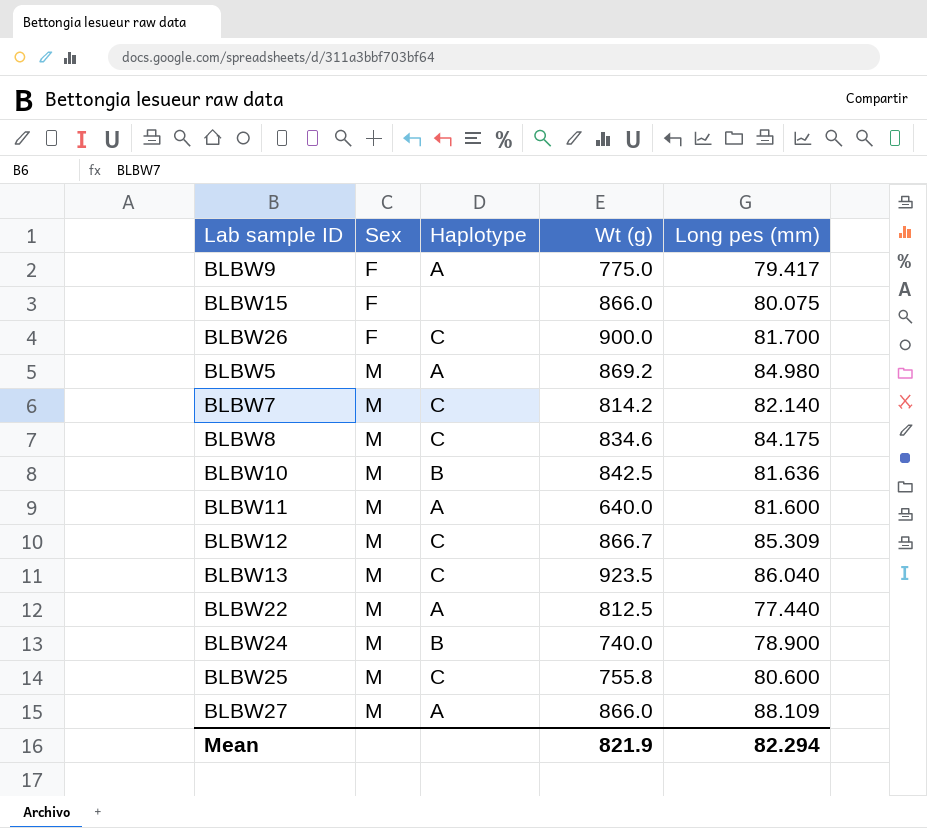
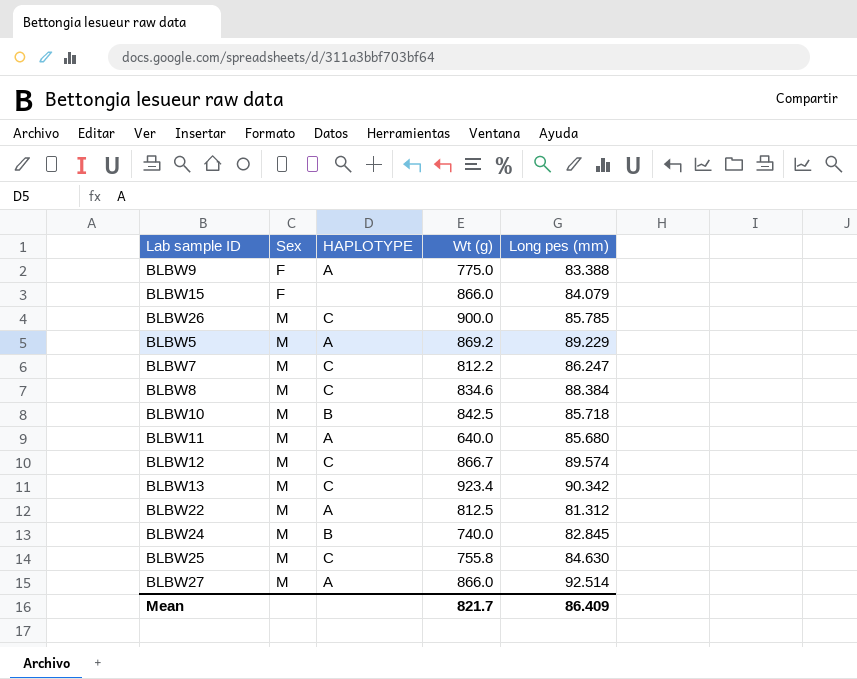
column name: Haplotype -> HAPLOTYPE
BLBW9 | Long pes (mm): 79.417 -> 83.388
BLBW15 | Long pes (mm): 80.075 -> 84.079
BLBW26 | Sex: F -> M
BLBW26 | Long pes (mm): 81.700 -> 85.785
BLBW5 | Long pes (mm): 84.980 -> 89.229
BLBW7 | Wt (g): 814.2 -> 812.2
BLBW7 | Long pes (mm): 82.140 -> 86.247
BLBW8 | Long pes (mm): 84.175 -> 88.384
BLBW10 | Long pes (mm): 81.636 -> 85.718
BLBW11 | Long pes (mm): 81.600 -> 85.680
BLBW12 | Long pes (mm): 85.309 -> 89.574
BLBW13 | Wt (g): 923.5 -> 923.4
BLBW13 | Long pes (mm): 86.040 -> 90.342
BLBW22 | Long pes (mm): 77.440 -> 81.312
BLBW24 | Long pes (mm): 78.900 -> 82.845
BLBW25 | Long pes (mm): 80.600 -> 84.630
BLBW27 | Long pes (mm): 88.109 -> 92.514
Mean | Wt (g): 821.9 -> 821.7
Mean | Long pes (mm): 82.294 -> 86.409

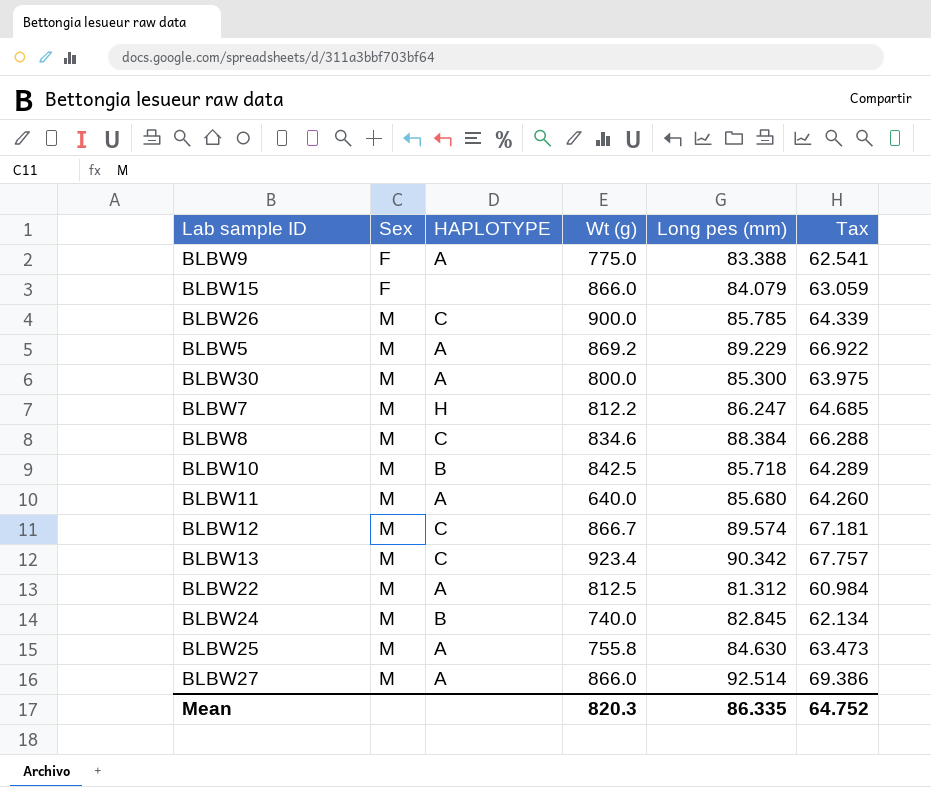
column Tax | formula: none -> [Long pes (mm)] * 0.75
row BLBW30: none -> M | A | 800.0 | 85.300 | 63.975
BLBW7 | HAPLOTYPE: C -> H
BLBW25 | HAPLOTYPE: C -> A
Mean | Wt (g): 821.7 -> 820.3
Mean | Long pes (mm): 86.409 -> 86.335

